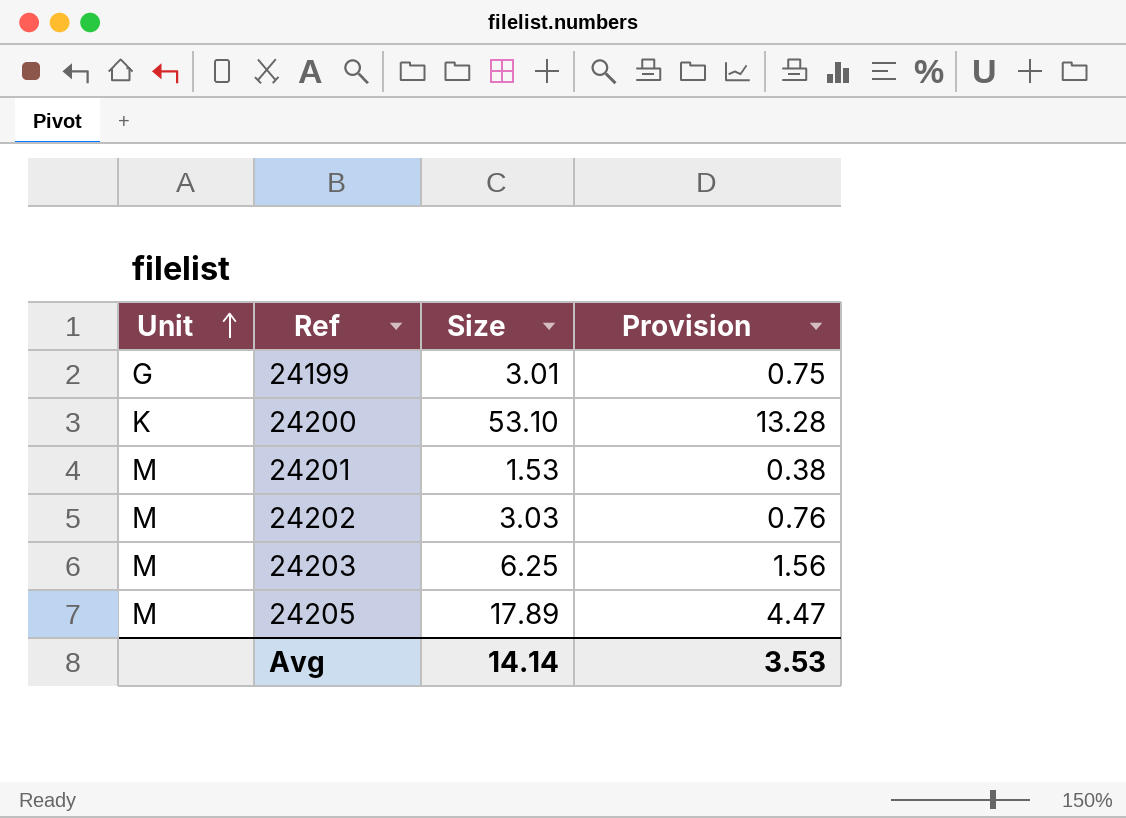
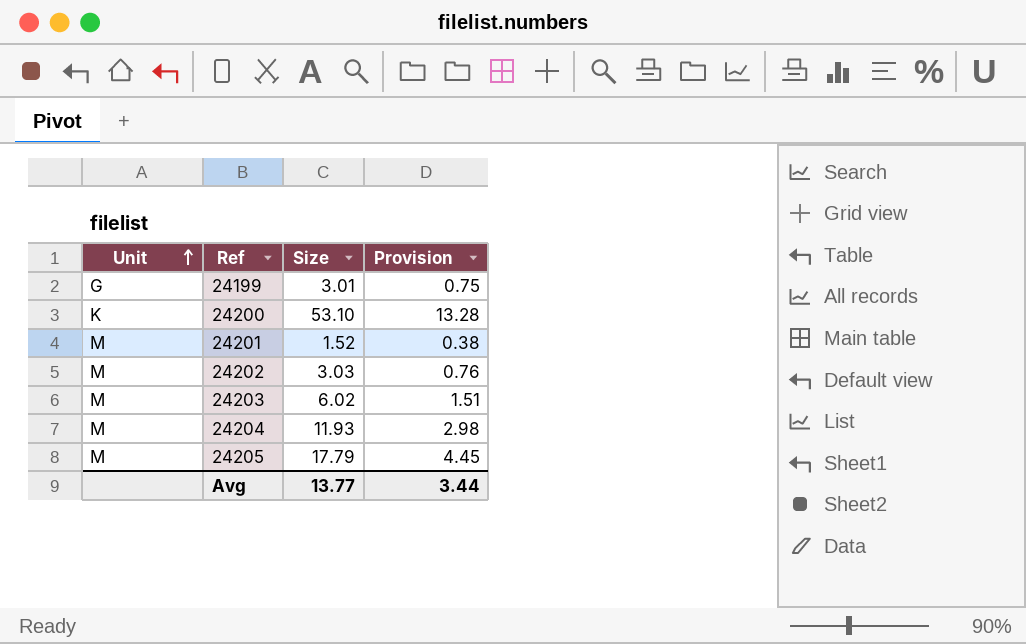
24201 | Size: 1.53 -> 1.52
24203 | Size: 6.25 -> 6.02
24203 | Provision: 1.56 -> 1.51
row 24204: none -> M | 11.93 | 2.98
24205 | Size: 17.89 -> 17.79
24205 | Provision: 4.47 -> 4.45
Avg | Size: 14.14 -> 13.77
Avg | Provision: 3.53 -> 3.44

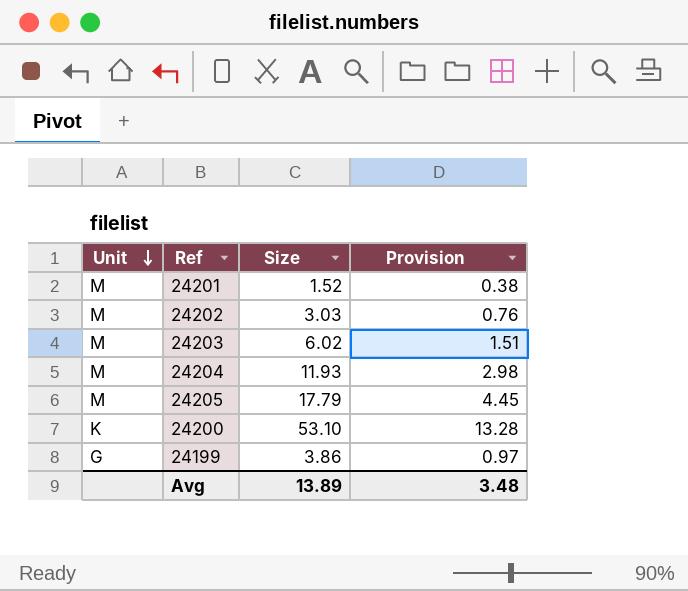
row order: Unit ascending -> Unit descending
24199 | Size: 3.01 -> 3.86
24199 | Provision: 0.75 -> 0.97
Avg | Size: 13.77 -> 13.89
Avg | Provision: 3.44 -> 3.48

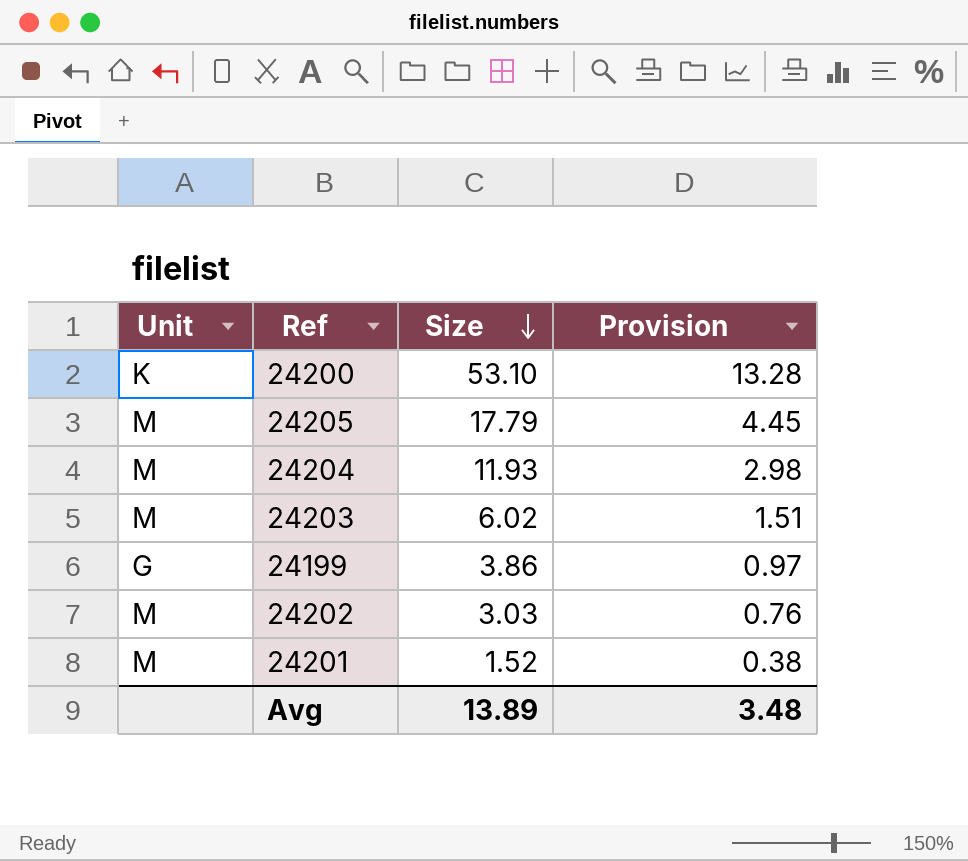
row order: Unit descending -> Size descending

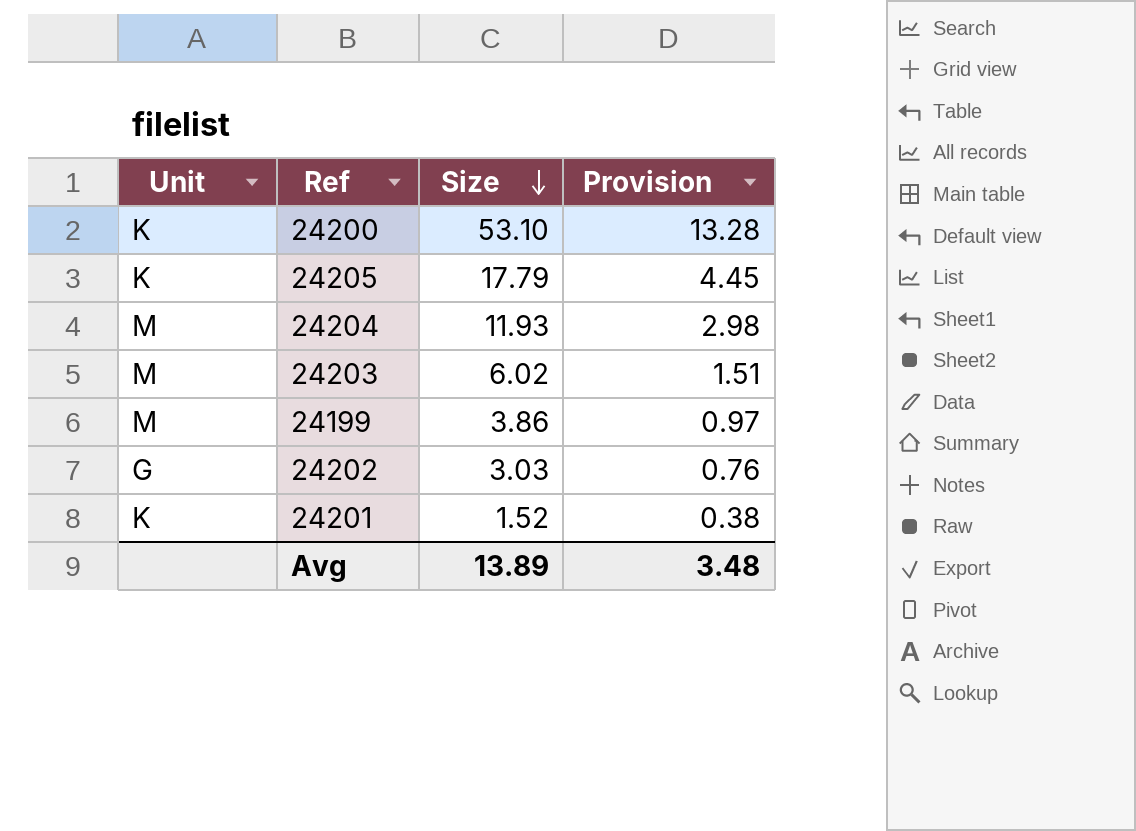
24205 | Unit: M -> K
24199 | Unit: G -> M
24202 | Unit: M -> G
24201 | Unit: M -> K

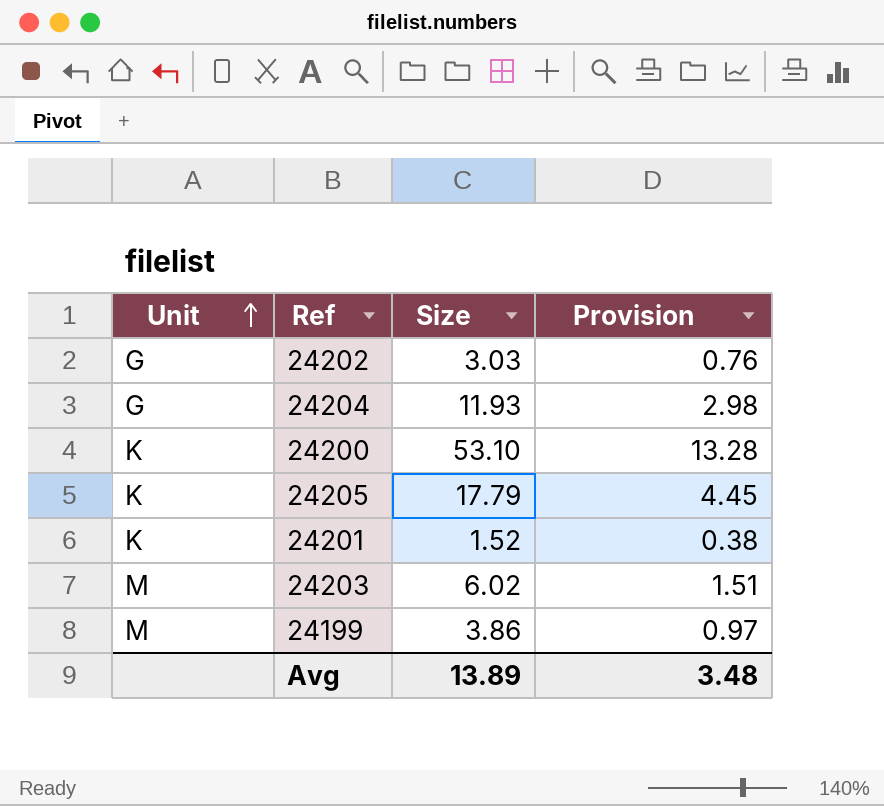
row order: Size descending -> Unit ascending
24204 | Unit: M -> G

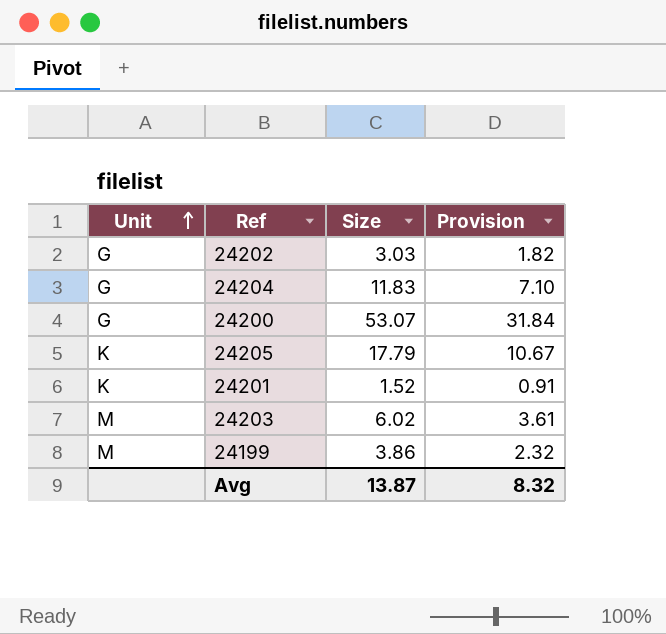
column Provision | formula: [Size] * 0.25 -> [Size] * 0.6
24204 | Size: 11.93 -> 11.83
24200 | Unit: K -> G
24200 | Size: 53.10 -> 53.07
Avg | Size: 13.89 -> 13.87
Avg | Provision: 3.48 -> 8.32

